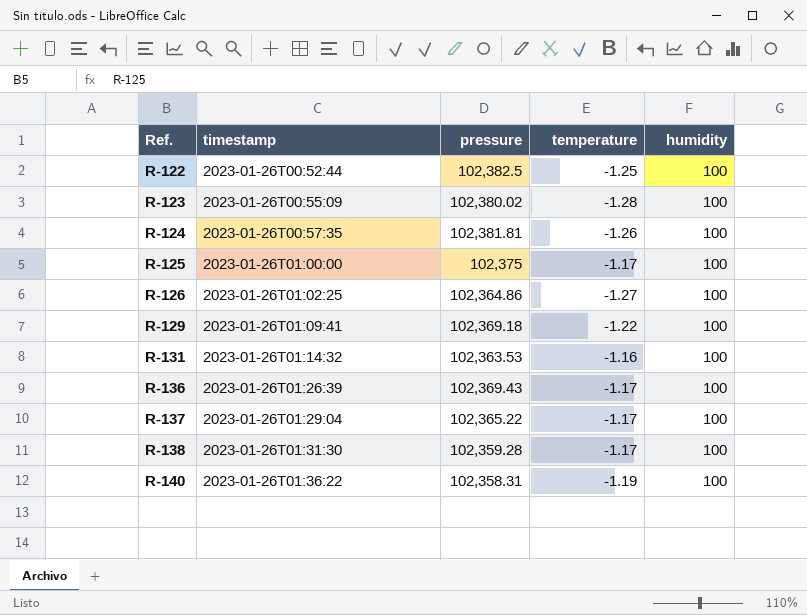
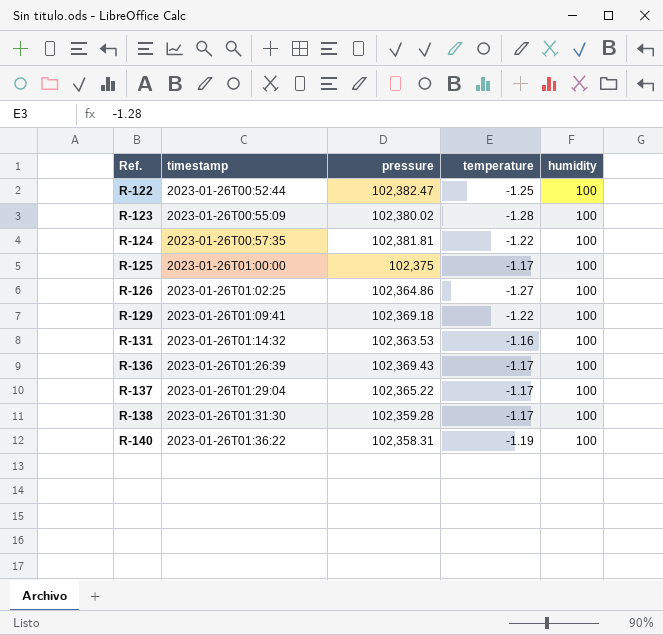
R-122 | pressure: 102,382.5 -> 102,382.47
R-124 | temperature: -1.26 -> -1.22

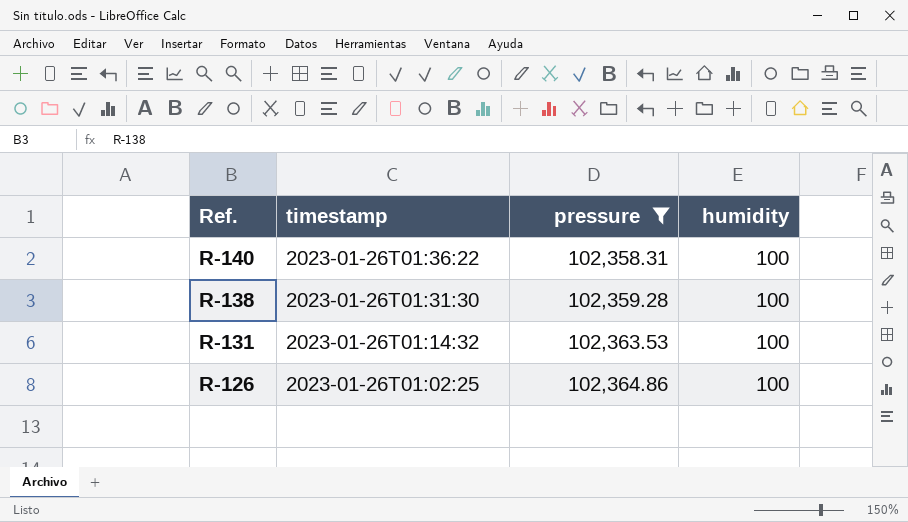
filter: none -> pressure <= 102,364.86
row order: Ref. ascending -> Ref. descending
column temperature | position: 4 -> none

